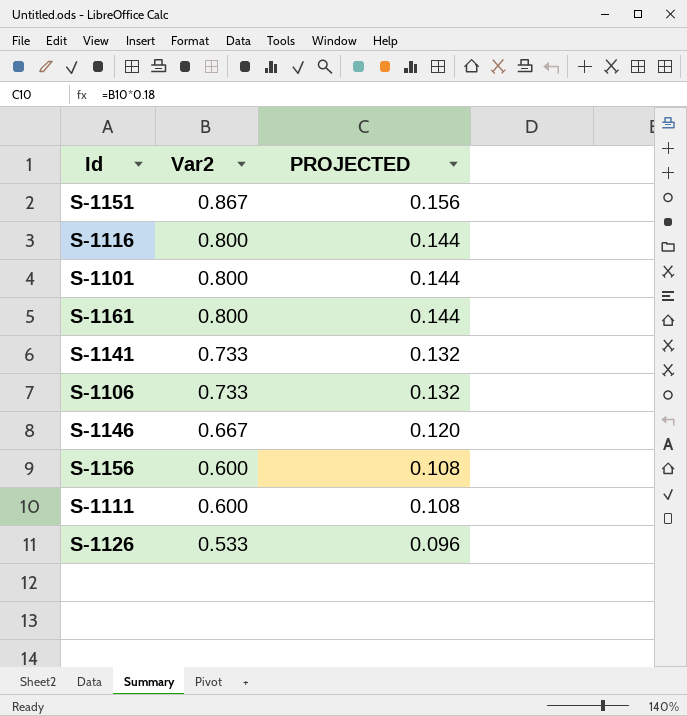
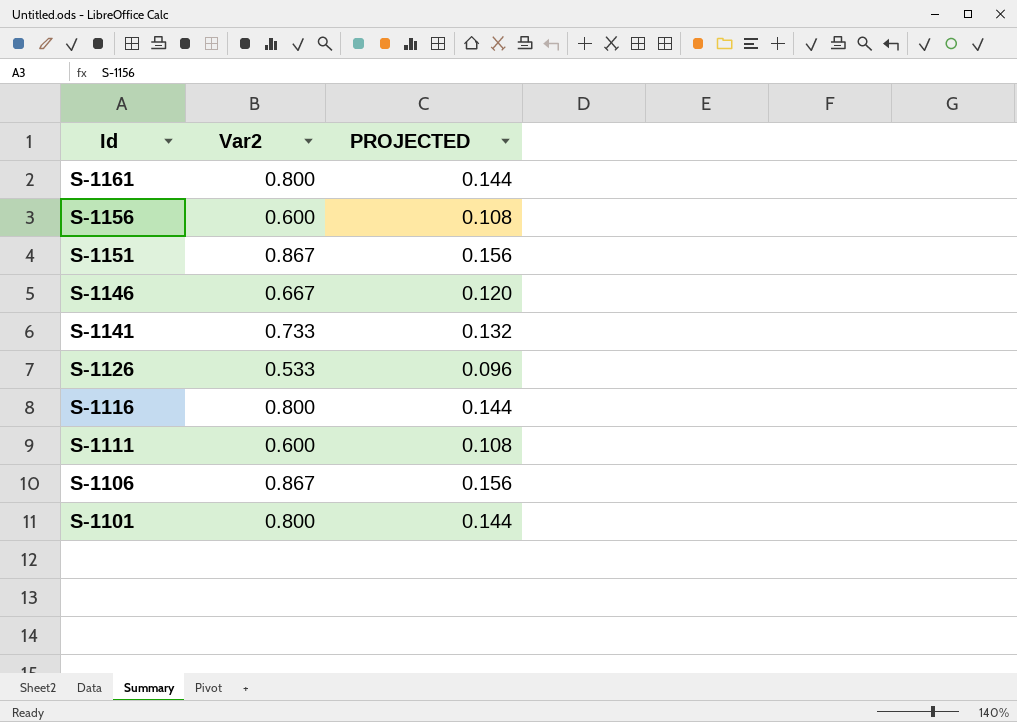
row order: Var2 descending -> Id descending
S-1106 | Var2: 0.733 -> 0.867
S-1106 | PROJECTED: 0.132 -> 0.156

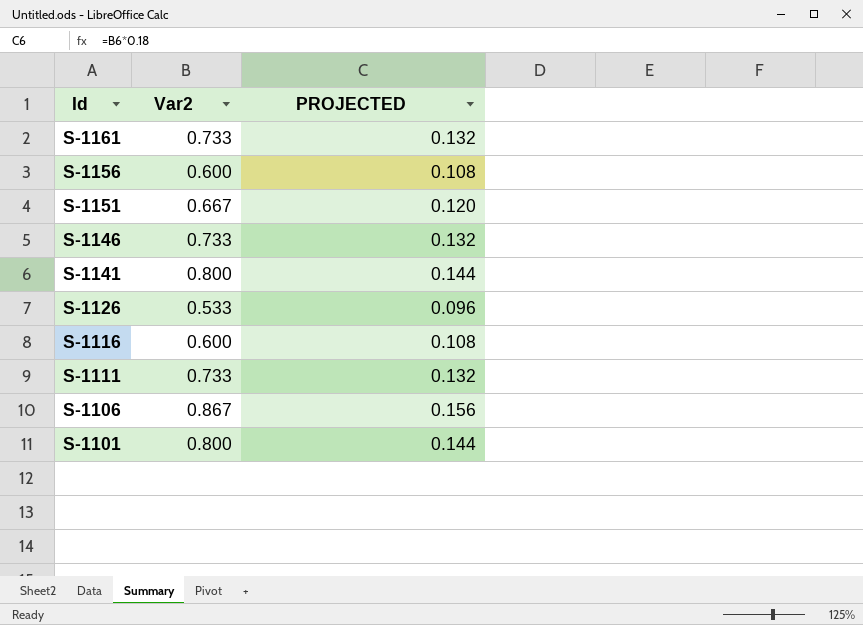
S-1161 | Var2: 0.800 -> 0.733
S-1161 | PROJECTED: 0.144 -> 0.132
S-1151 | Var2: 0.867 -> 0.667
S-1151 | PROJECTED: 0.156 -> 0.120
S-1146 | Var2: 0.667 -> 0.733
S-1146 | PROJECTED: 0.120 -> 0.132
S-1141 | Var2: 0.733 -> 0.800
S-1141 | PROJECTED: 0.132 -> 0.144
S-1116 | Var2: 0.800 -> 0.600
S-1116 | PROJECTED: 0.144 -> 0.108
S-1111 | Var2: 0.600 -> 0.733
S-1111 | PROJECTED: 0.108 -> 0.132

